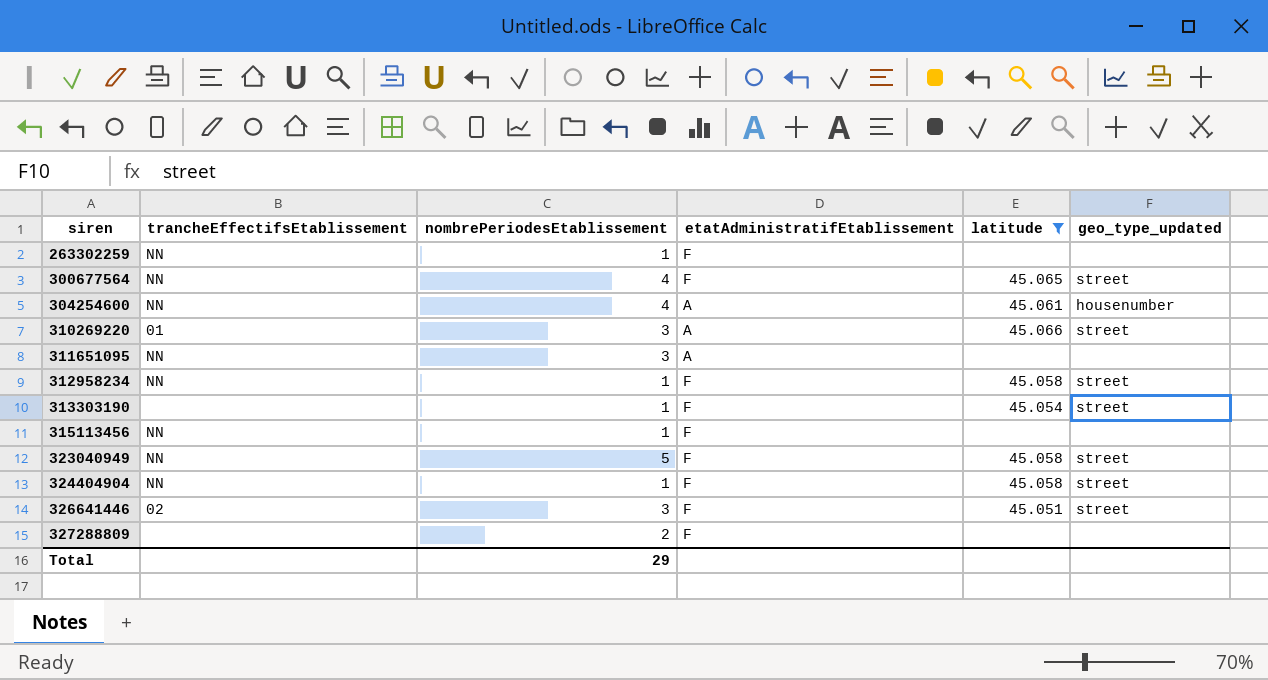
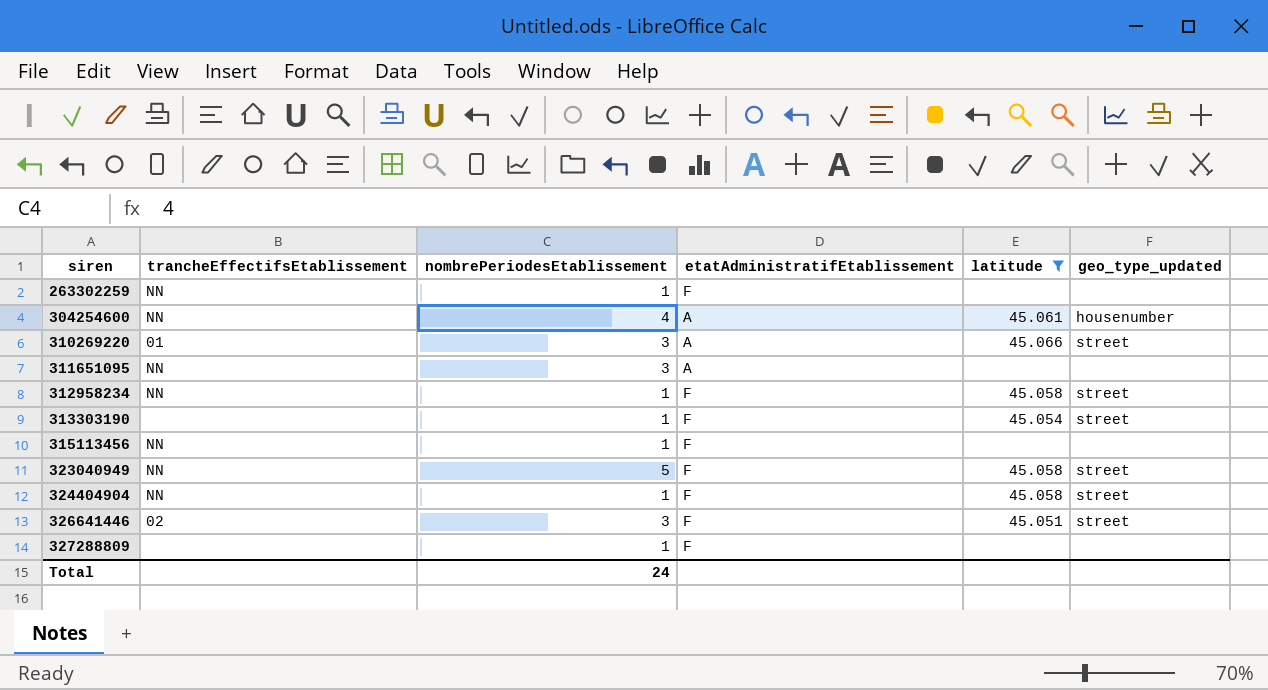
row 300677564: NN | 4 | F | 45.065 | street -> none
327288809 | nombrePeriodesEtablissement: 2 -> 1
Total | nombrePeriodesEtablissement: 29 -> 24

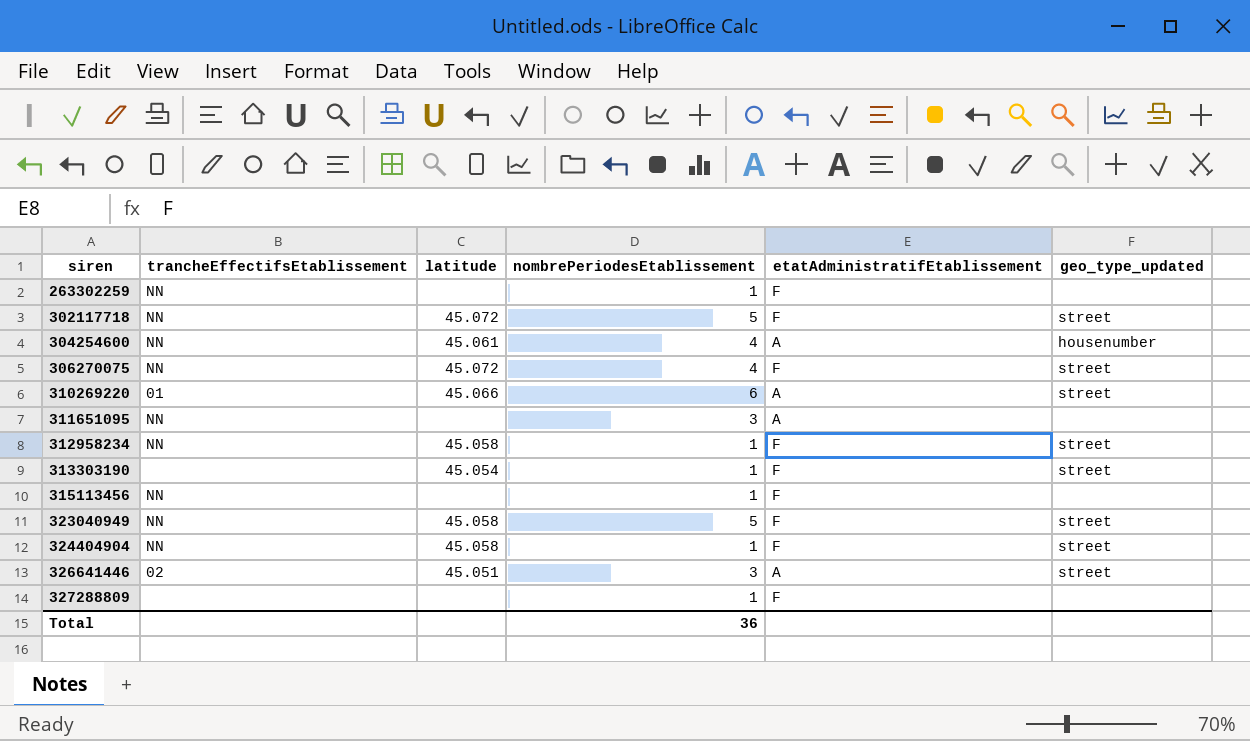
filter: latitude != 45.072 -> none
column latitude | position: 5 -> 3
310269220 | nombrePeriodesEtablissement: 3 -> 6
326641446 | etatAdministratifEtablissement: F -> A
Total | nombrePeriodesEtablissement: 24 -> 36

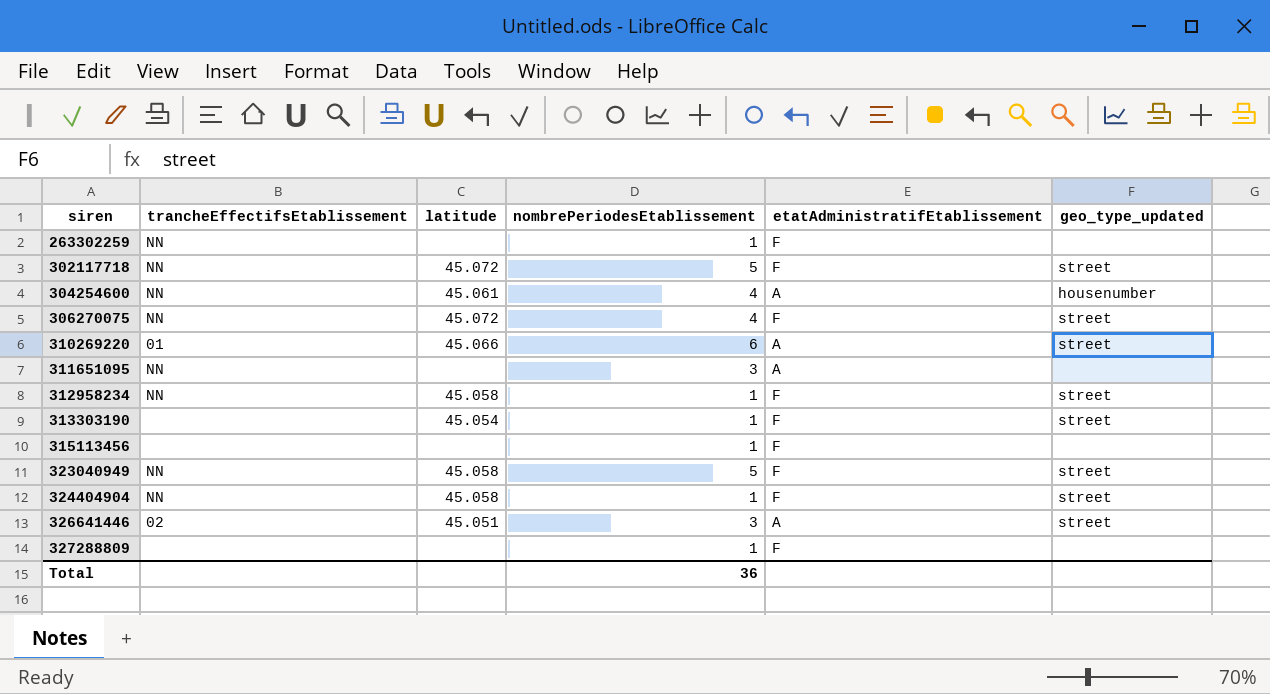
315113456 | trancheEffectifsEtablissement: NN -> none

